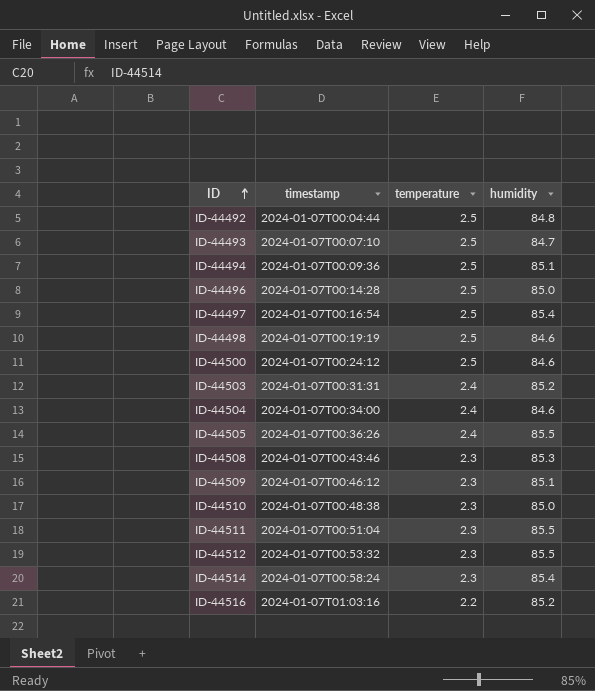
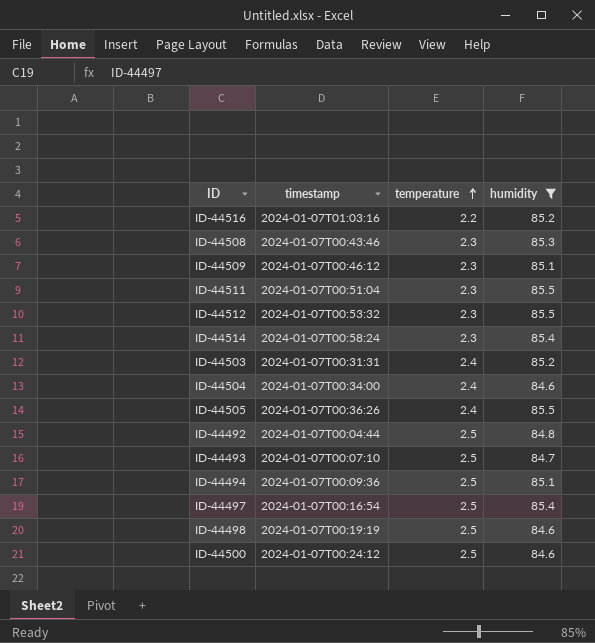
filter: none -> humidity != 85.0
row order: ID ascending -> temperature ascending

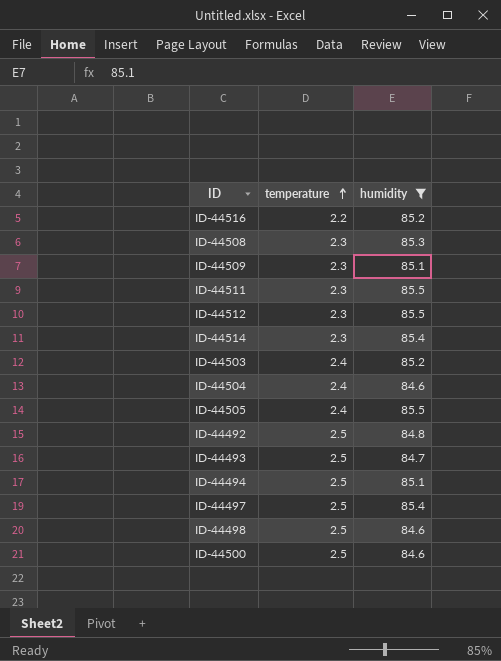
column timestamp | position: 2 -> none

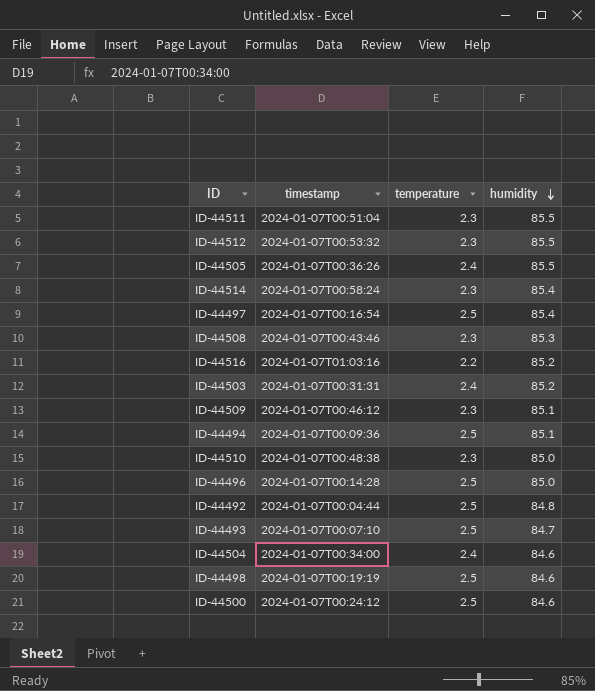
filter: humidity != 85.0 -> none
row order: temperature ascending -> humidity descending
column timestamp | position: none -> 2

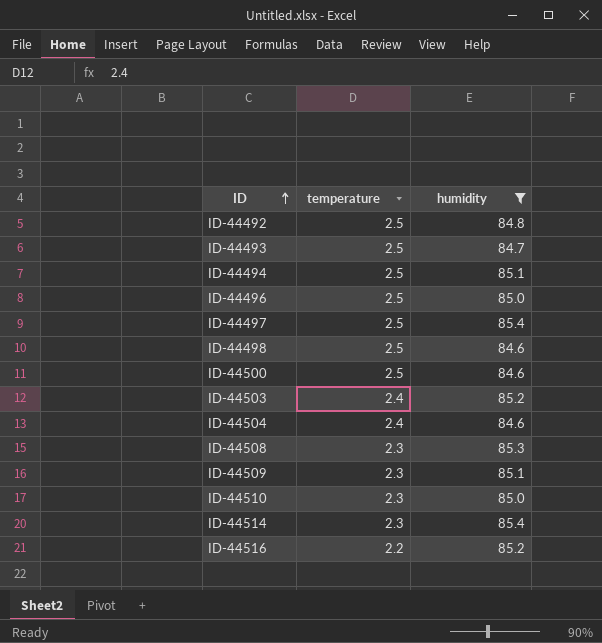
filter: none -> humidity != 85.5
row order: humidity descending -> ID ascending
column timestamp | position: 2 -> none

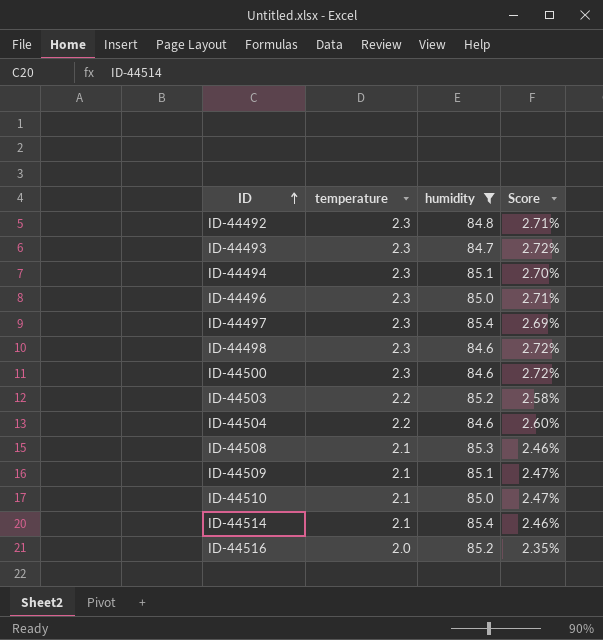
column Score | formula: none -> [temperature] / [humidity]
ID-44492 | temperature: 2.5 -> 2.3
ID-44493 | temperature: 2.5 -> 2.3
ID-44494 | temperature: 2.5 -> 2.3
ID-44496 | temperature: 2.5 -> 2.3
ID-44497 | temperature: 2.5 -> 2.3
ID-44498 | temperature: 2.5 -> 2.3
ID-44500 | temperature: 2.5 -> 2.3
ID-44503 | temperature: 2.4 -> 2.2
ID-44504 | temperature: 2.4 -> 2.2
ID-44508 | temperature: 2.3 -> 2.1
ID-44509 | temperature: 2.3 -> 2.1
ID-44510 | temperature: 2.3 -> 2.1
ID-44514 | temperature: 2.3 -> 2.1
ID-44516 | temperature: 2.2 -> 2.0

